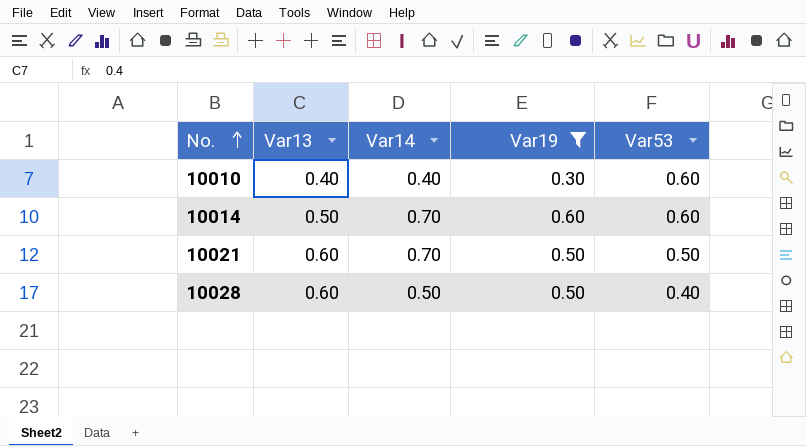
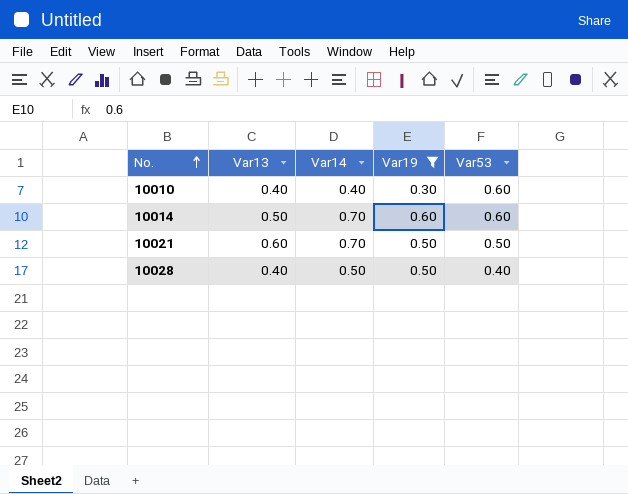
10028 | Var13: 0.60 -> 0.40

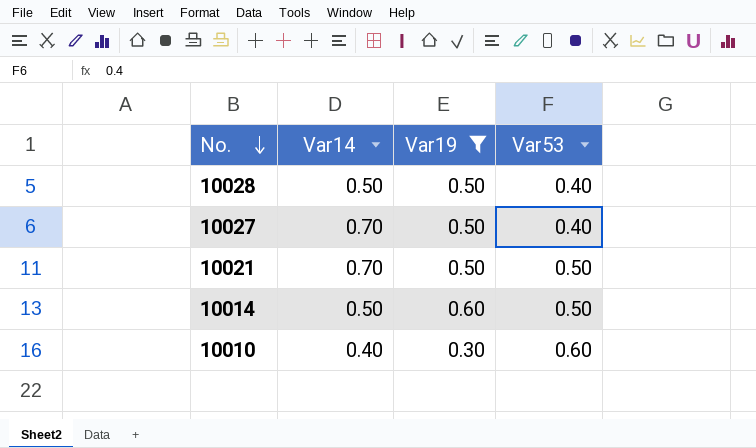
row order: No. ascending -> No. descending
column Var13 | position: 2 -> none
row 10027: none -> 0.70 | 0.50 | 0.40
10014 | Var14: 0.70 -> 0.50
10014 | Var53: 0.60 -> 0.50

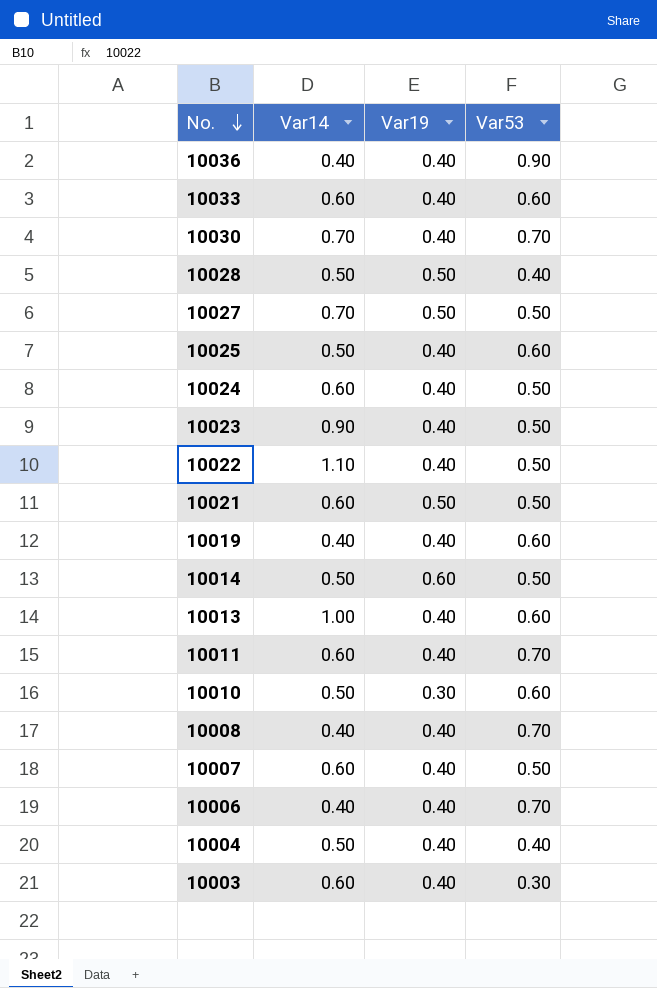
filter: Var19 != 0.40 -> none
10027 | Var53: 0.40 -> 0.50
10021 | Var14: 0.70 -> 0.60
10010 | Var14: 0.40 -> 0.50

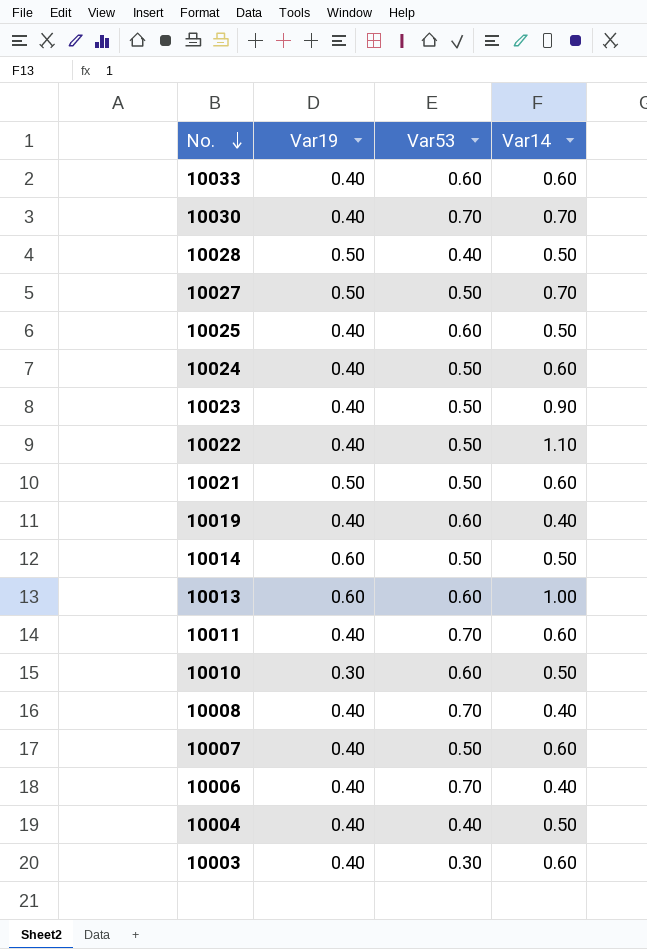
column Var14 | position: 2 -> 4
row 10036: 0.40 | 0.40 | 0.90 -> none
10013 | Var19: 0.40 -> 0.60

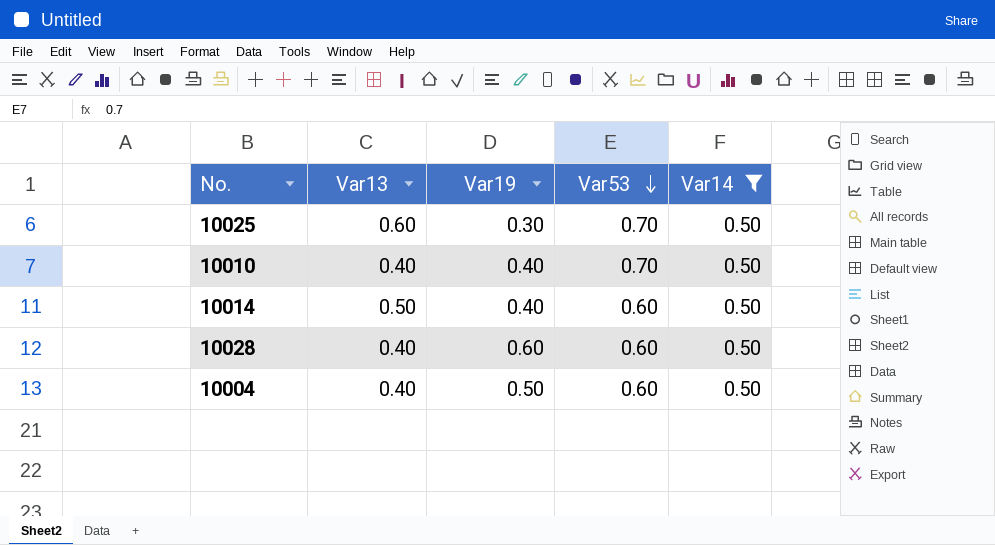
filter: none -> Var14 = 0.50
row order: No. descending -> Var53 descending
column Var13 | position: none -> 2
10025 | Var19: 0.40 -> 0.30
10025 | Var53: 0.60 -> 0.70
10010 | Var19: 0.30 -> 0.40
10010 | Var53: 0.60 -> 0.70
10014 | Var19: 0.60 -> 0.40
10014 | Var53: 0.50 -> 0.60
10028 | Var19: 0.50 -> 0.60
10028 | Var53: 0.40 -> 0.60
10004 | Var19: 0.40 -> 0.50
10004 | Var53: 0.40 -> 0.60

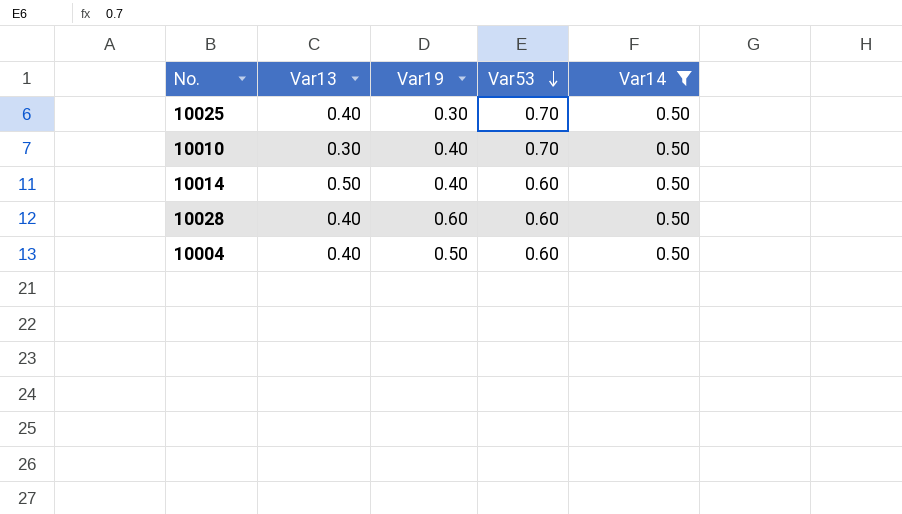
10025 | Var13: 0.60 -> 0.40
10010 | Var13: 0.40 -> 0.30

